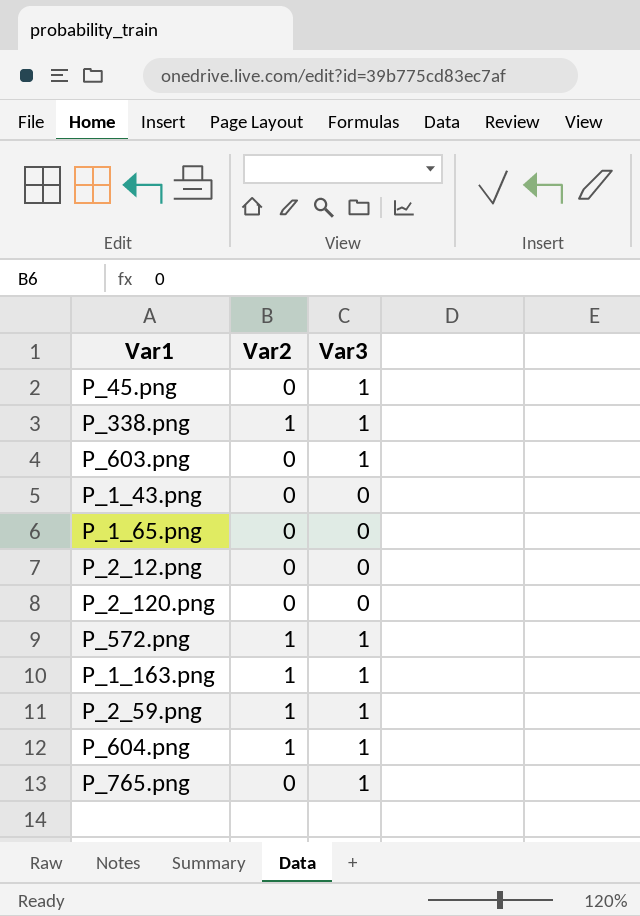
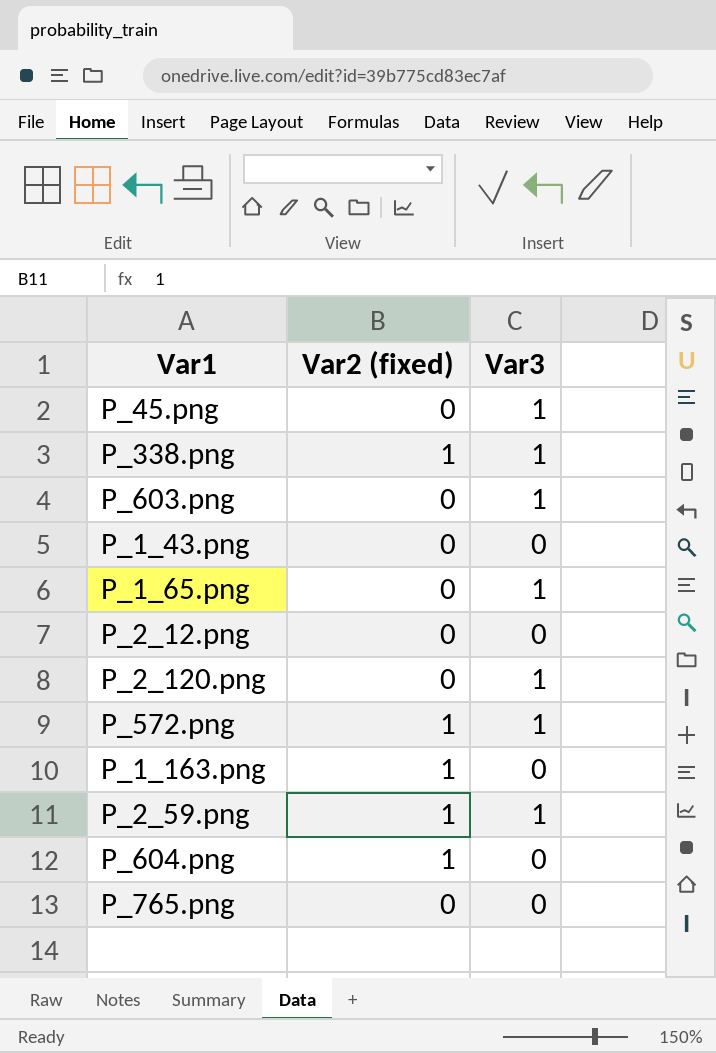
column name: Var2 -> Var2 (fixed)
P_1_65.png | Var3: 0 -> 1
P_2_120.png | Var3: 0 -> 1
P_1_163.png | Var3: 1 -> 0
P_604.png | Var3: 1 -> 0
P_765.png | Var3: 1 -> 0

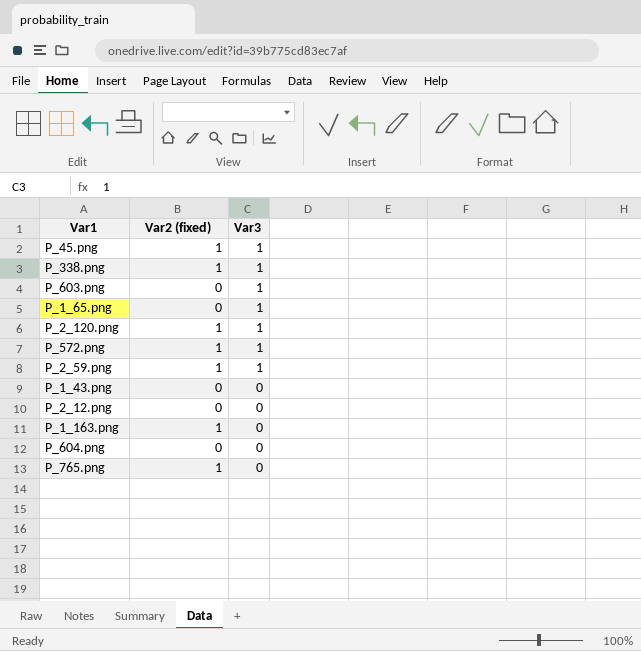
row order: none -> Var3 descending
P_45.png | Var2 (fixed): 0 -> 1
P_2_120.png | Var2 (fixed): 0 -> 1
P_604.png | Var2 (fixed): 1 -> 0
P_765.png | Var2 (fixed): 0 -> 1

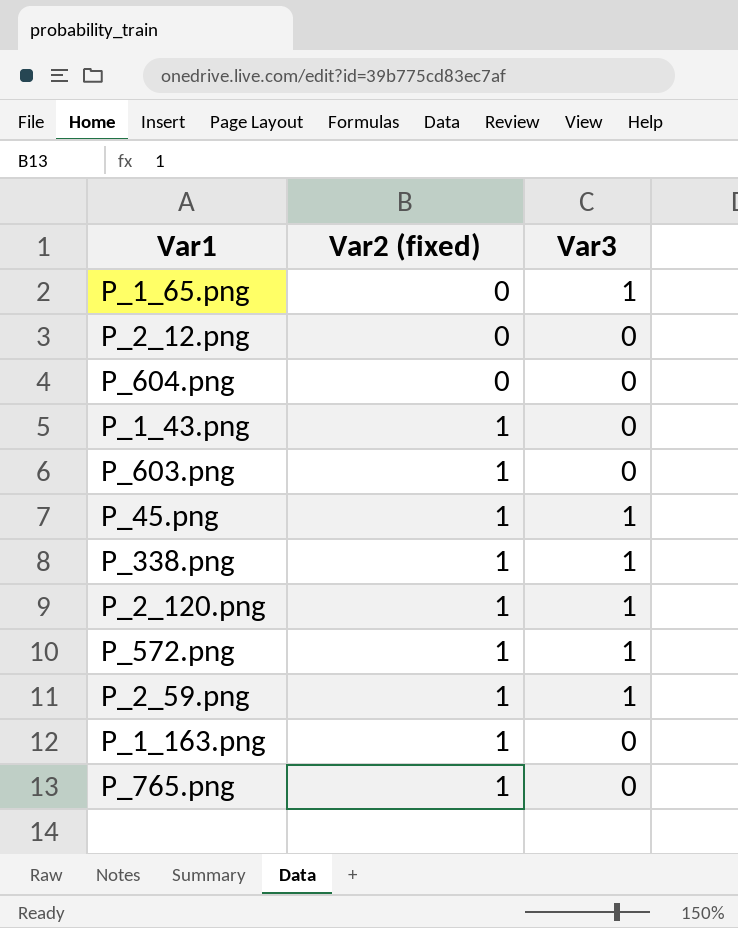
row order: Var3 descending -> Var2 (fixed) ascending
P_1_43.png | Var2 (fixed): 0 -> 1
P_603.png | Var2 (fixed): 0 -> 1
P_603.png | Var3: 1 -> 0

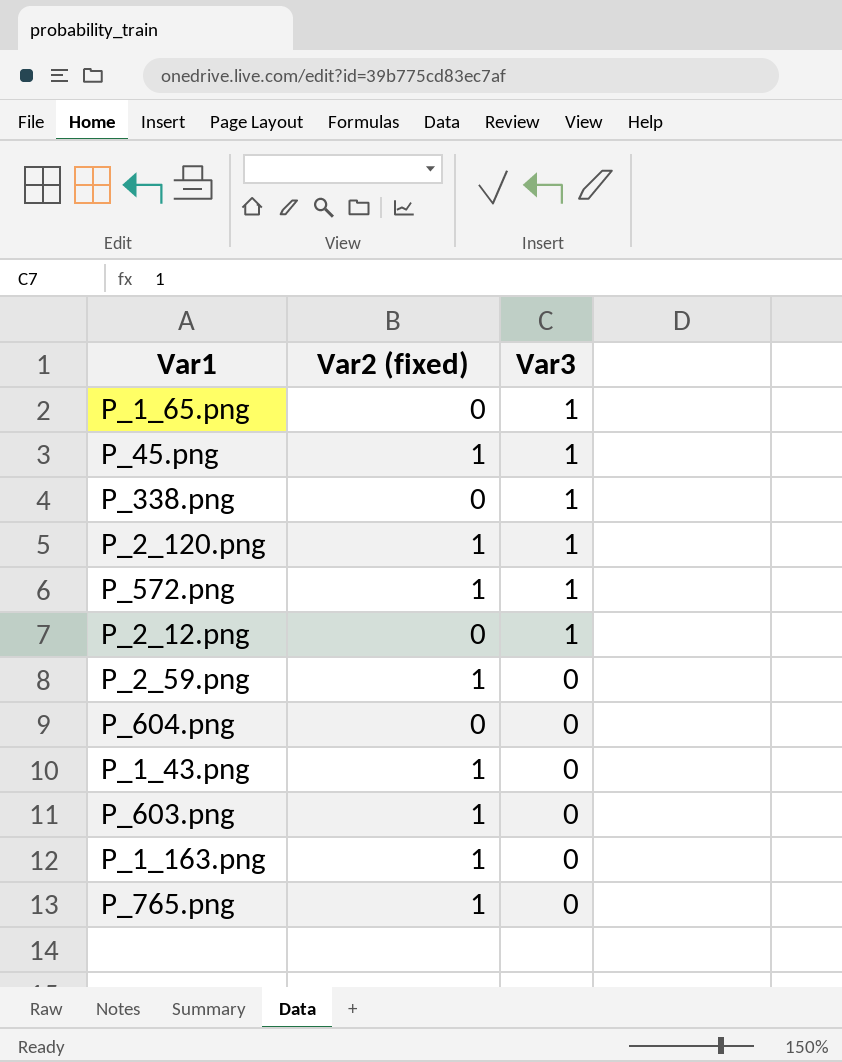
row order: Var2 (fixed) ascending -> Var3 descending
P_338.png | Var2 (fixed): 1 -> 0
P_2_12.png | Var3: 0 -> 1
P_2_59.png | Var3: 1 -> 0

